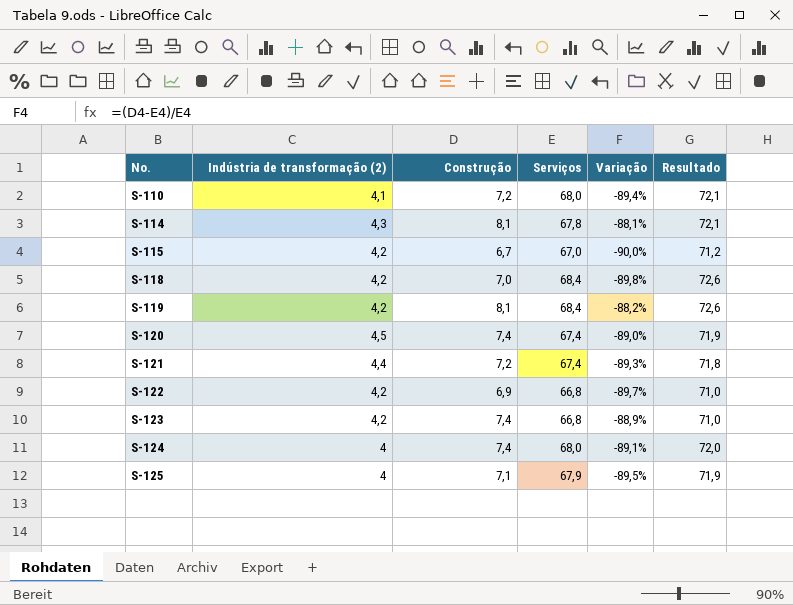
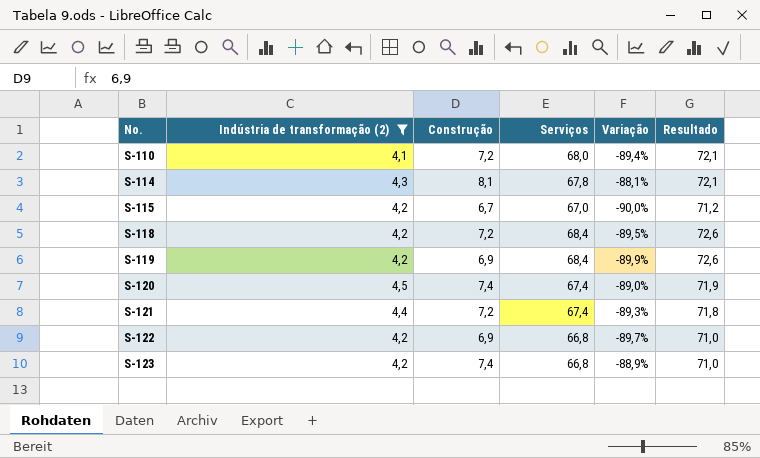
filter: none -> Indústria de transformação (2) != 4
S-118 | Construção: 7,0 -> 7,2
S-118 | Variação: -89,8% -> -89,5%
S-119 | Construção: 8,1 -> 6,9
S-119 | Variação: -88,2% -> -89,9%

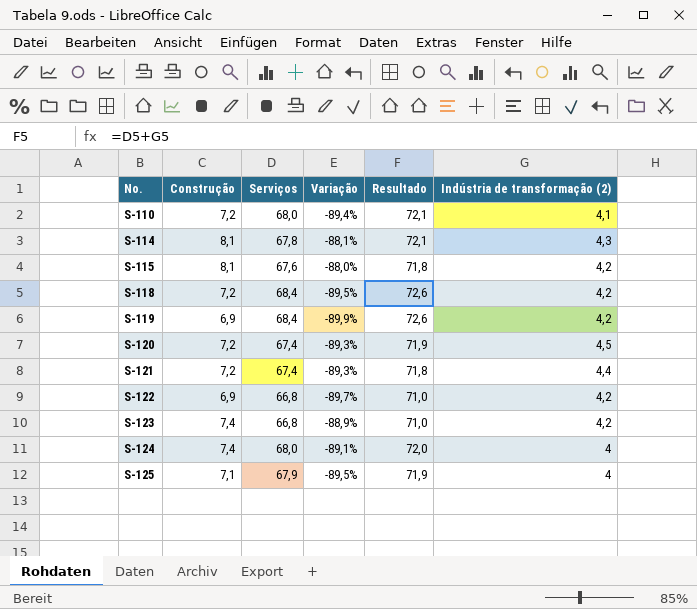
filter: Indústria de transformação (2) != 4 -> none
column Indústria de transformação (2) | position: 2 -> 6
S-115 | Construção: 6,7 -> 8,1
S-115 | Serviços: 67,0 -> 67,6
S-115 | Variação: -90,0% -> -88,0%
S-115 | Resultado: 71,2 -> 71,8
S-120 | Construção: 7,4 -> 7,2
S-120 | Variação: -89,0% -> -89,3%

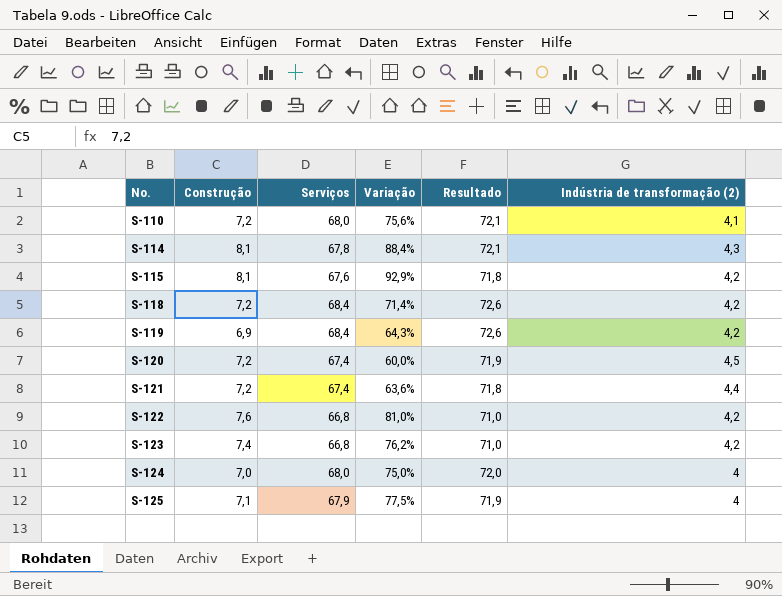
column Variação | formula: ([Construção] - [Serviços]) / [Serviços] -> ([Construção] - [Indústria de transformação (2)]) / [Indústria de transformação (2)]
S-122 | Construção: 6,9 -> 7,6
S-124 | Construção: 7,4 -> 7,0

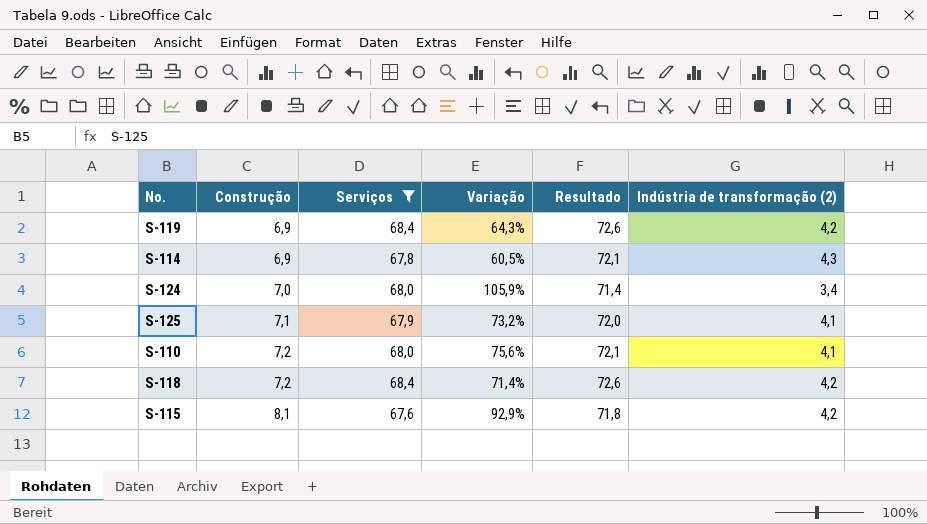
filter: none -> Serviços >= 67,6
row order: No. ascending -> Construção ascending
S-114 | Construção: 8,1 -> 6,9
S-114 | Variação: 88,4% -> 60,5%
S-124 | Variação: 75,0% -> 105,9%
S-124 | Resultado: 72,0 -> 71,4
S-124 | Indústria de transformação (2): 4 -> 3,4
S-125 | Variação: 77,5% -> 73,2%
S-125 | Resultado: 71,9 -> 72,0
S-125 | Indústria de transformação (2): 4 -> 4,1

